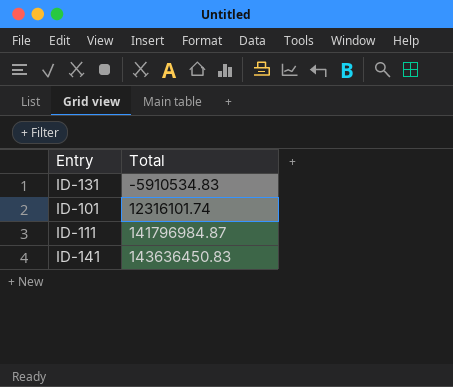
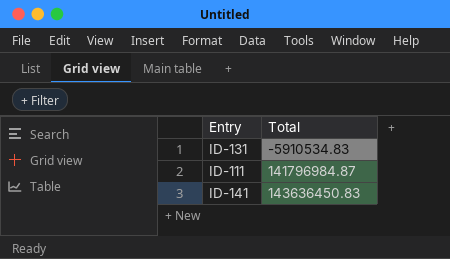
row ID-101: 12316101.74 -> none

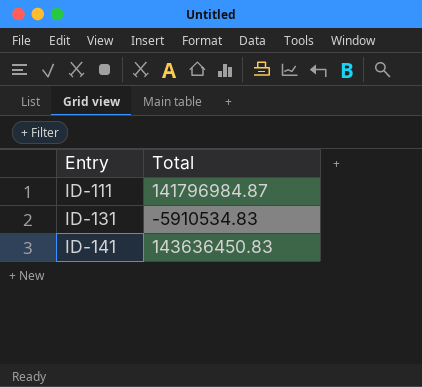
row order: Total ascending -> Entry ascending

